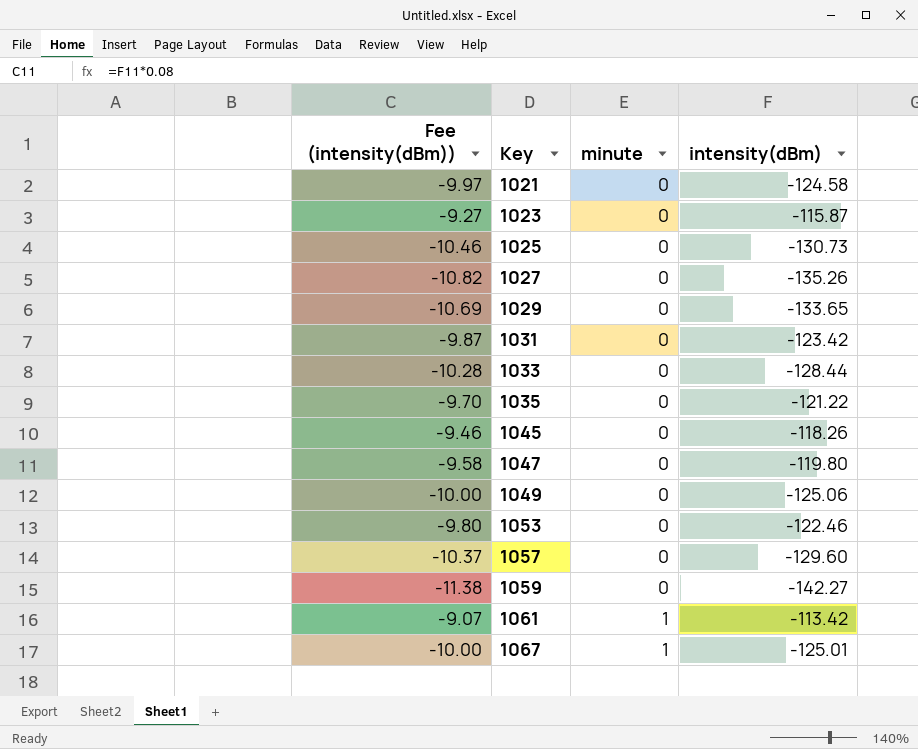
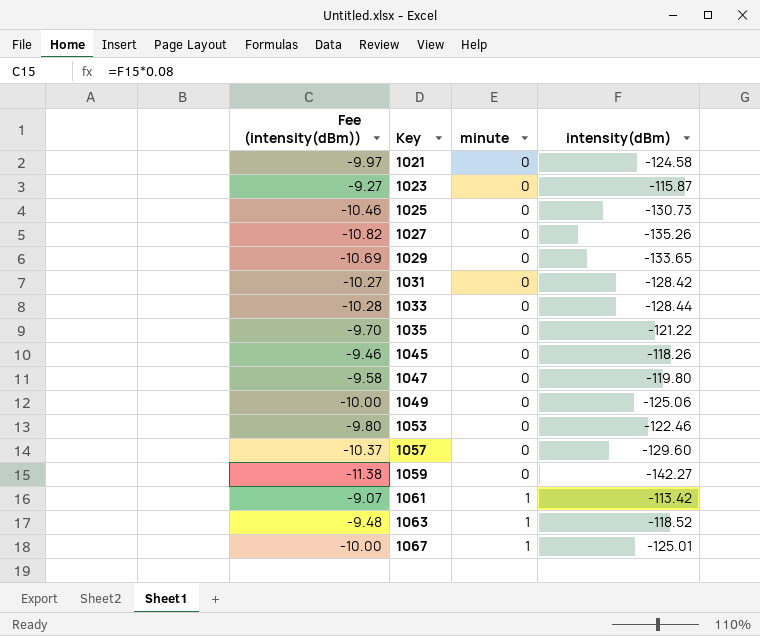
1031 | Fee (intensity(dBm)): -9.87 -> -10.27
1031 | intensity(dBm): -123.42 -> -128.42
row 1063: none -> -9.48 | 1 | -118.52

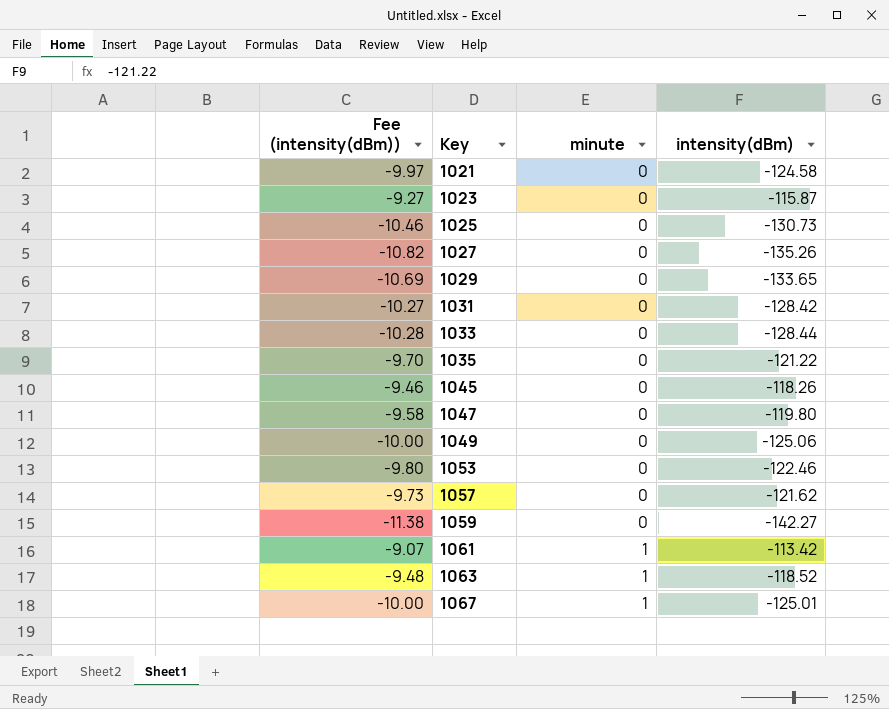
1057 | Fee (intensity(dBm)): -10.37 -> -9.73
1057 | intensity(dBm): -129.60 -> -121.62

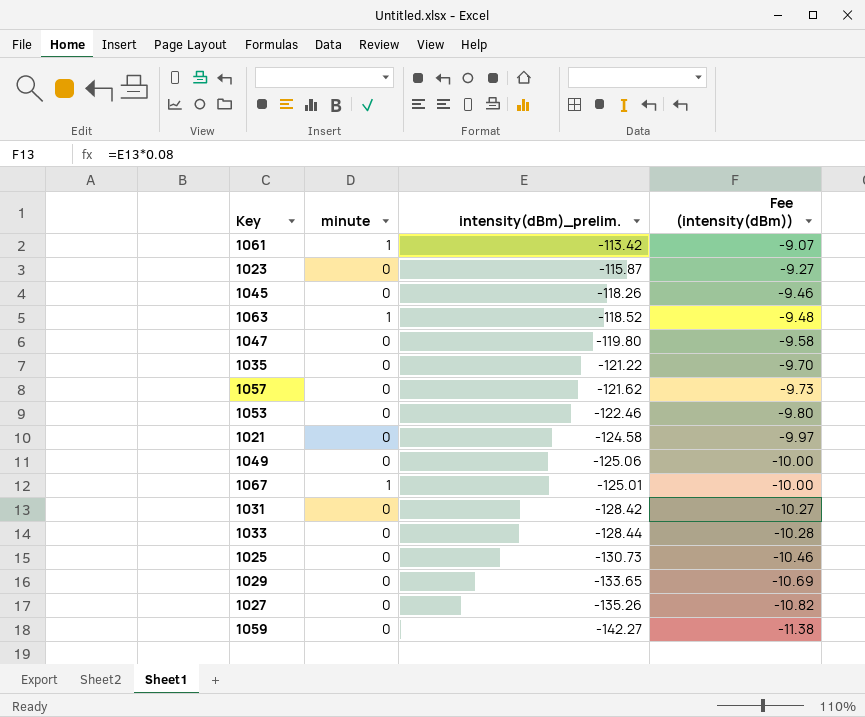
row order: Key ascending -> Fee (intensity(dBm)) descending
column name: intensity(dBm) -> intensity(dBm)_prelim.
column Fee (intensity(dBm)) | position: 1 -> 4

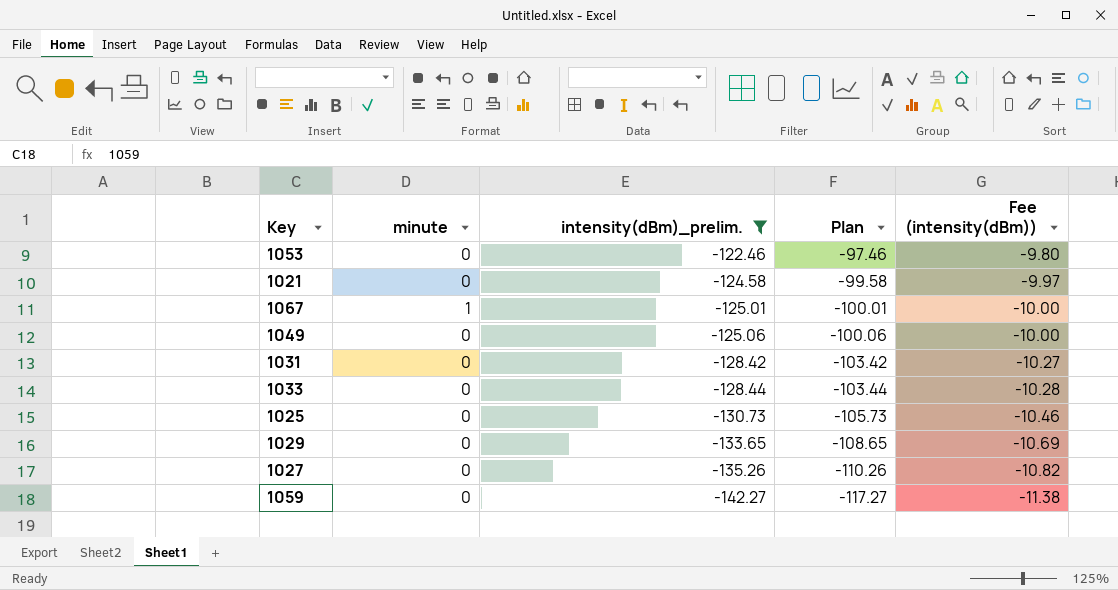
filter: none -> intensity(dBm)_prelim. <= -122.46
row order: Fee (intensity(dBm)) descending -> intensity(dBm)_prelim. descending
column Plan | formula: none -> [intensity(dBm)_prelim.] + 25

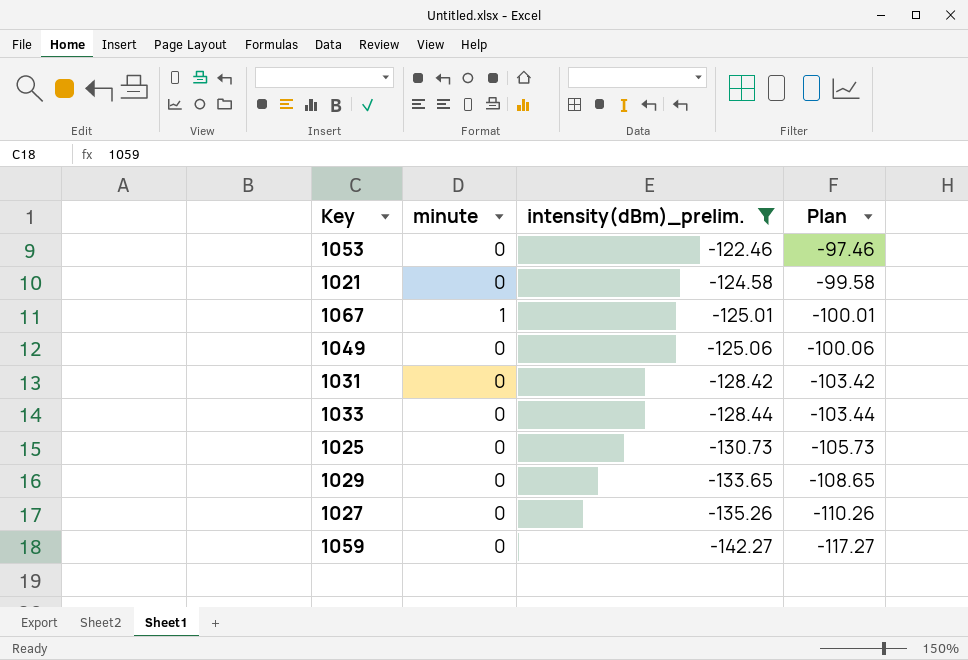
column Fee (intensity(dBm)) | formula: [intensity(dBm)_prelim.] * 0.08 -> none

